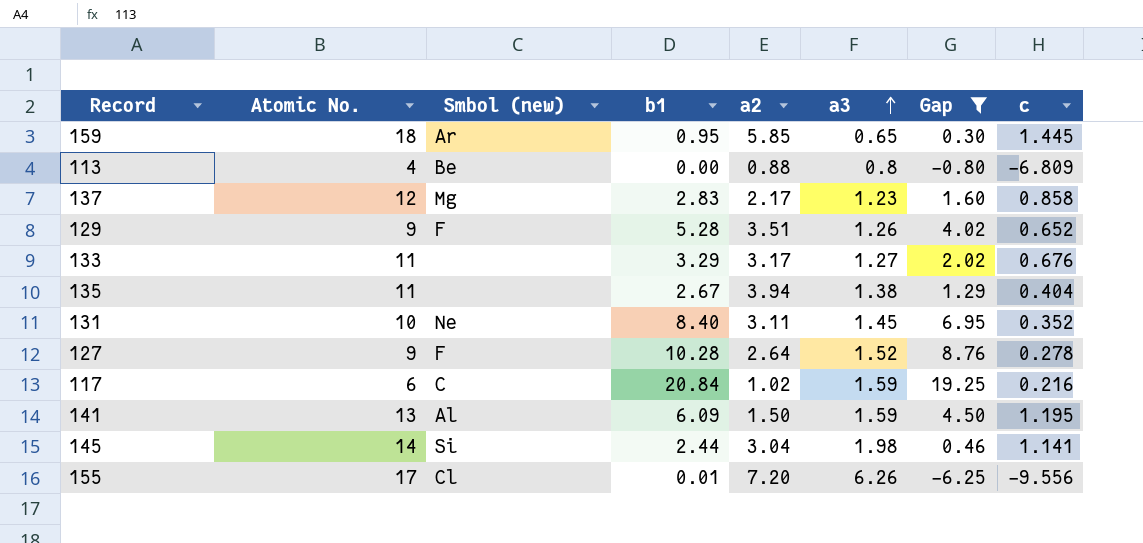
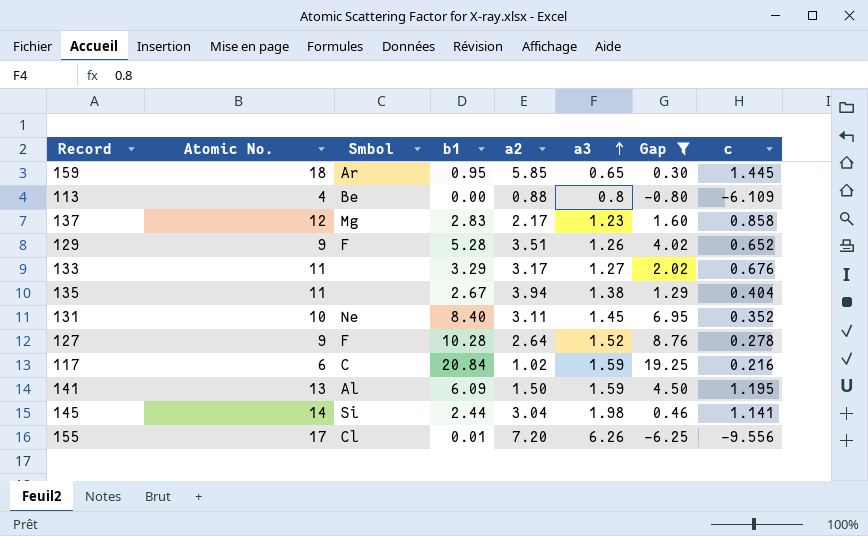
column name: Smbol (new) -> Smbol
113 | c: -6.809 -> -6.109

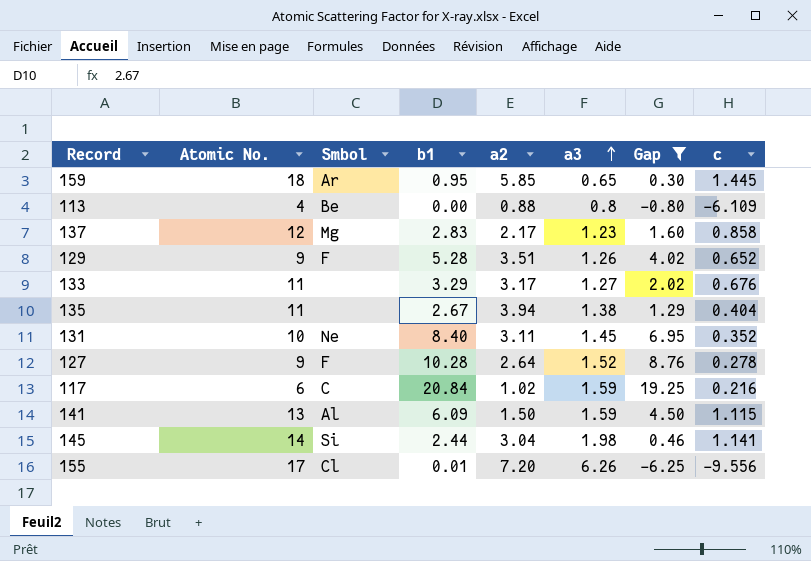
141 | c: 1.195 -> 1.115

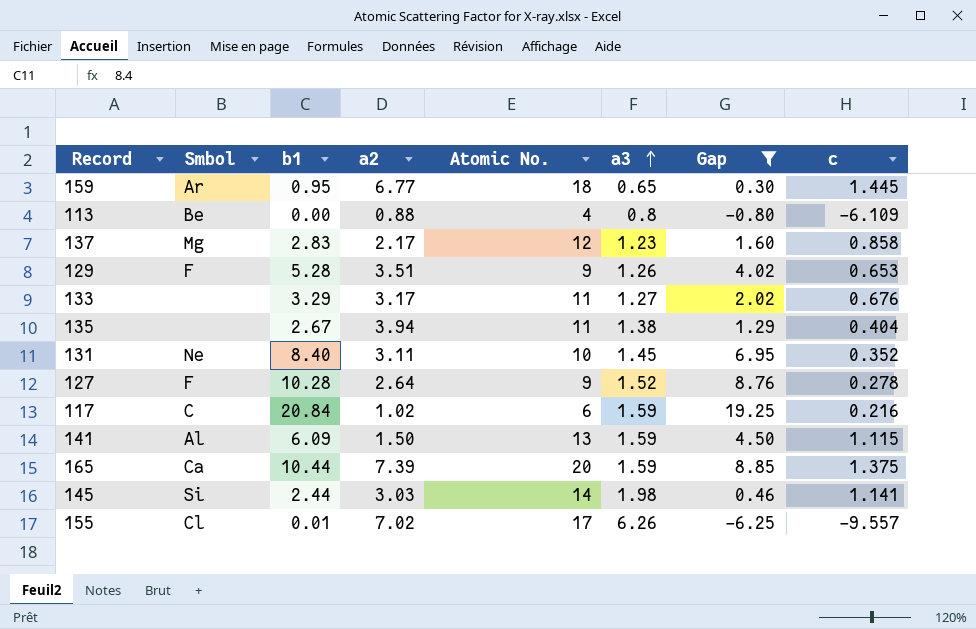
column Atomic No. | position: 2 -> 5
159 | a2: 5.85 -> 6.77
129 | c: 0.652 -> 0.653
row 165: none -> Ca | 10.44 | 7.39 | 20 | 1.59 | 8.85 | 1.375
145 | a2: 3.04 -> 3.03
155 | a2: 7.20 -> 7.02
155 | c: -9.556 -> -9.557

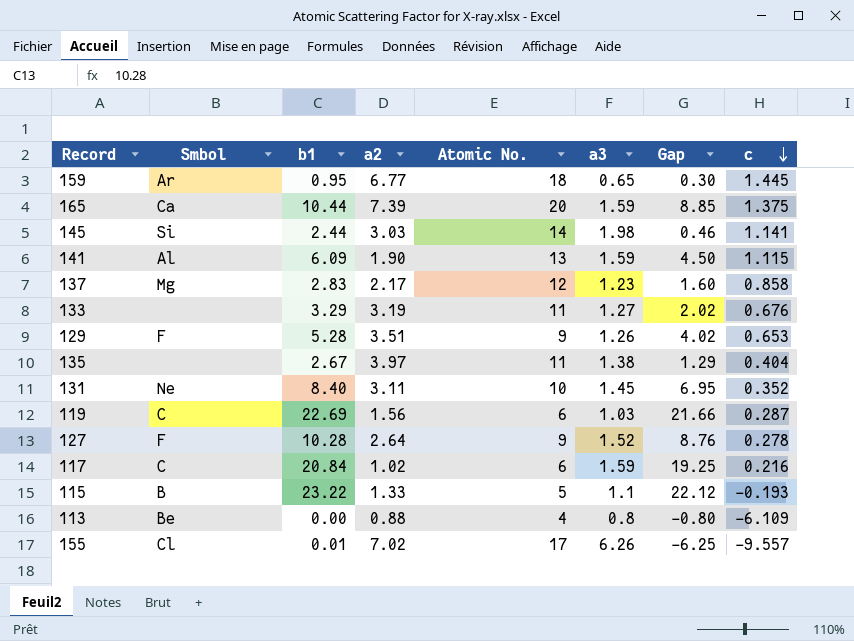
filter: Gap <= 19.25 -> none
row order: a3 ascending -> c descending
141 | a2: 1.50 -> 1.90
133 | a2: 3.17 -> 3.19
135 | a2: 3.94 -> 3.97

